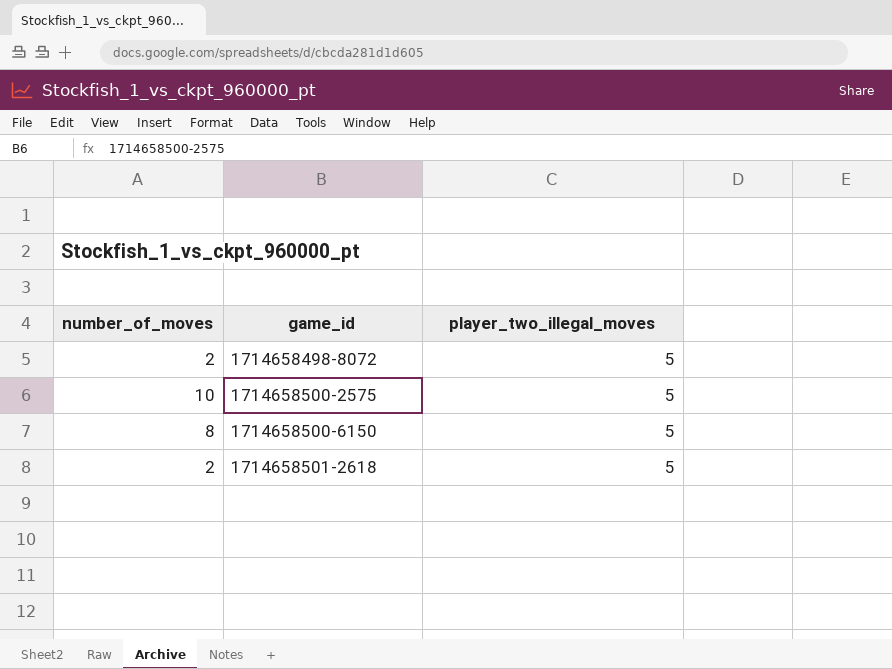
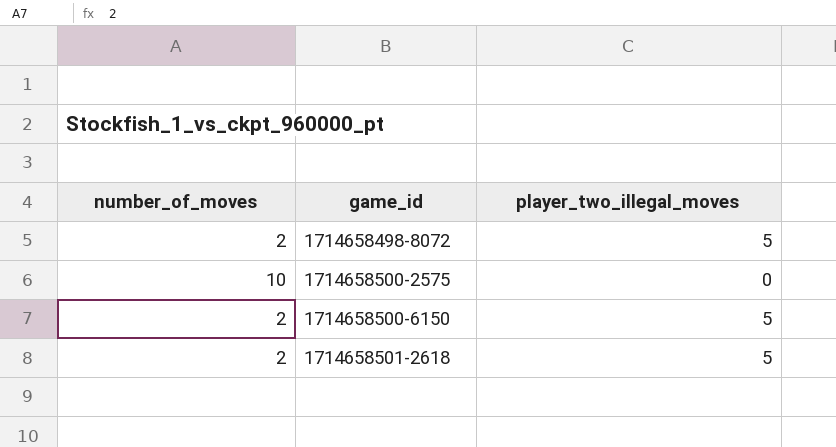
1714658500-2575 | player_two_illegal_moves: 5 -> 0
1714658500-6150 | number_of_moves: 8 -> 2

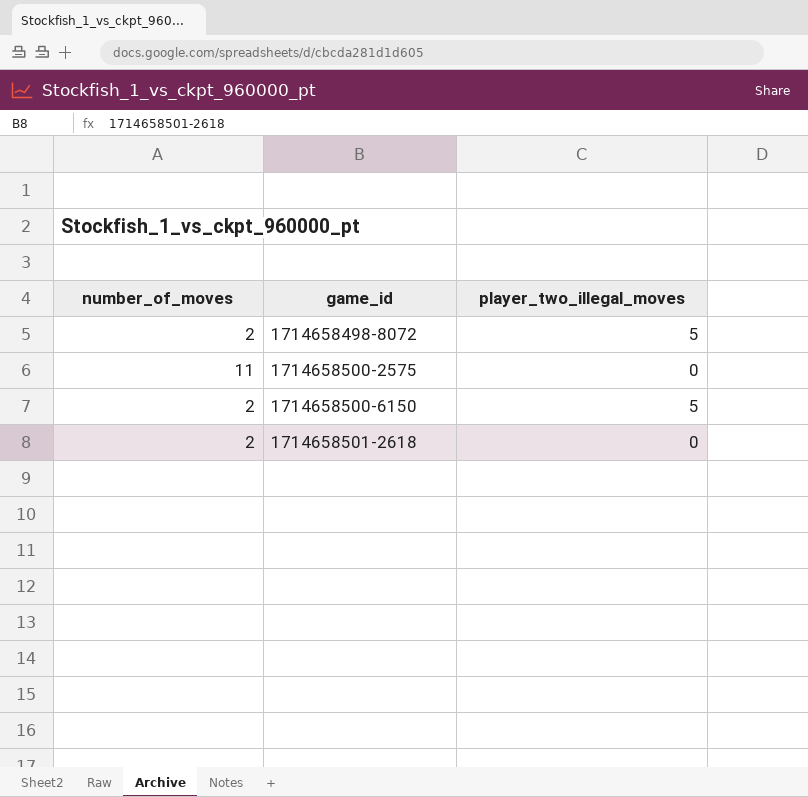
1714658500-2575 | number_of_moves: 10 -> 11
1714658501-2618 | player_two_illegal_moves: 5 -> 0

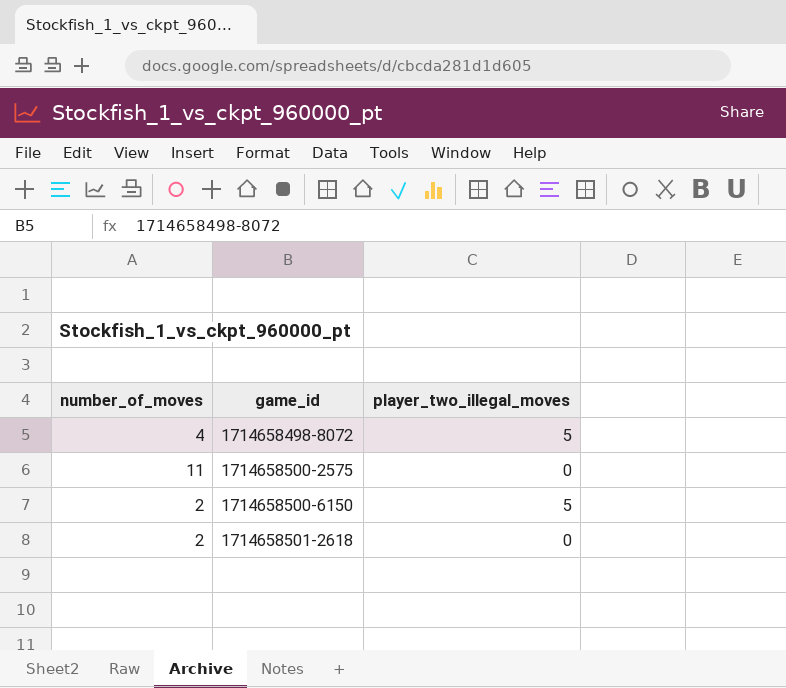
1714658498-8072 | number_of_moves: 2 -> 4

